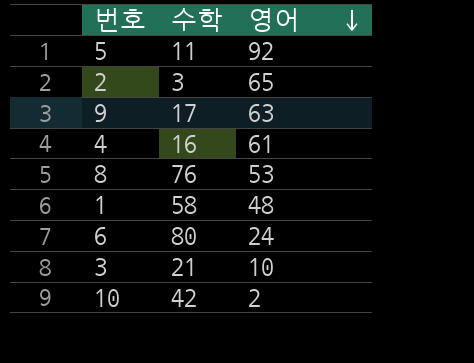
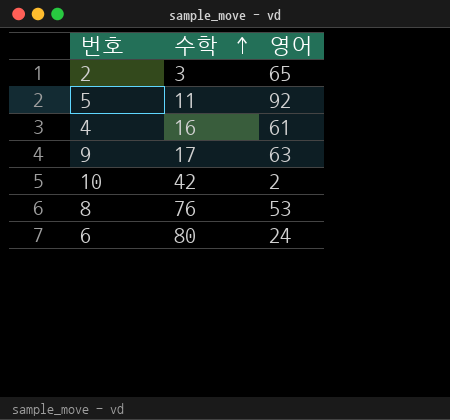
row order: 영어 descending -> 수학 ascending
row 1: 58 | 48 -> none
row 3: 21 | 10 -> none

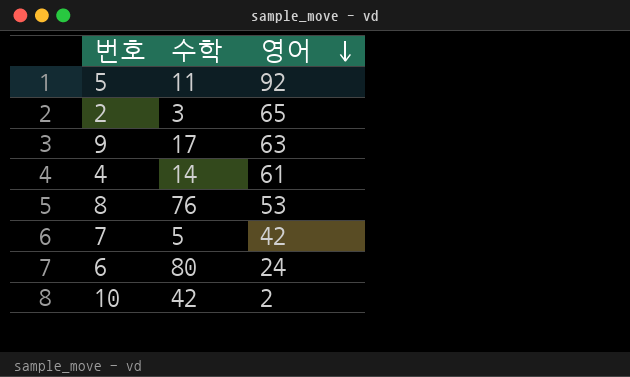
row order: 수학 ascending -> 영어 descending
4 | 수학: 16 -> 14
row 7: none -> 5 | 42

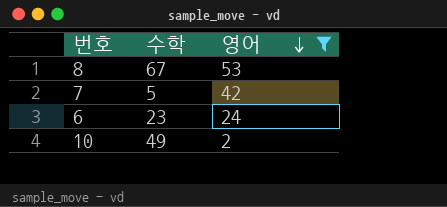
filter: none -> 영어 <= 53
8 | 수학: 76 -> 67
6 | 수학: 80 -> 23
10 | 수학: 42 -> 49

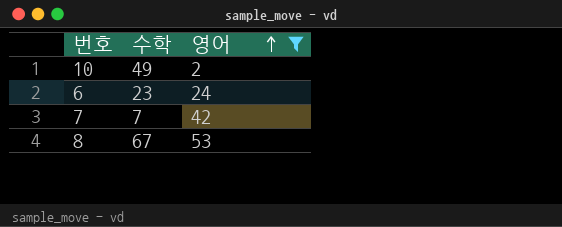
row order: 영어 descending -> 영어 ascending
7 | 수학: 5 -> 7

